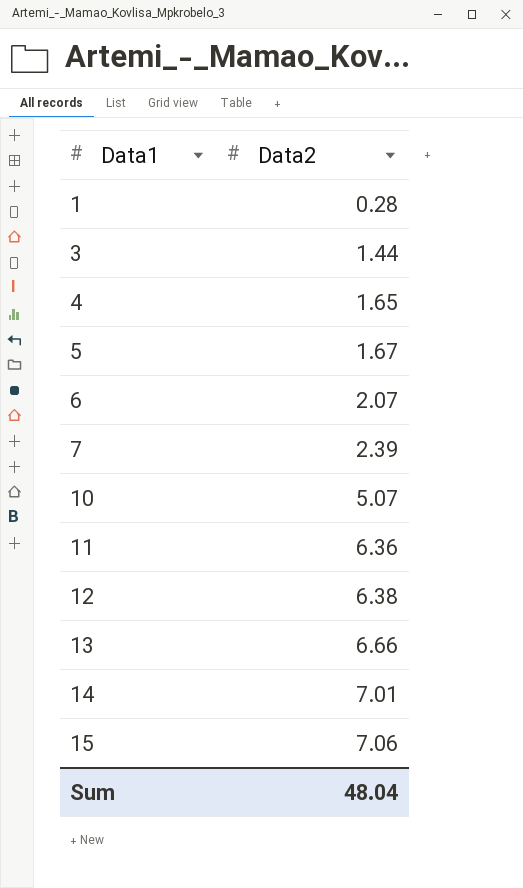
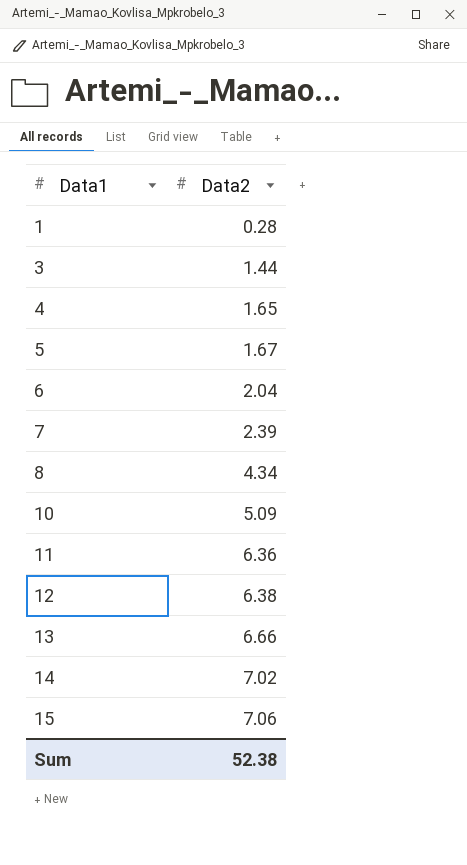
6 | Data2: 2.07 -> 2.04
row 8: none -> 4.34
10 | Data2: 5.07 -> 5.09
14 | Data2: 7.01 -> 7.02
Sum | Data2: 48.04 -> 52.38

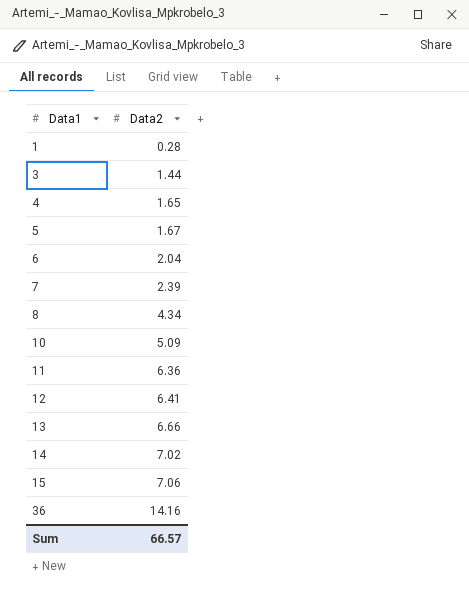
12 | Data2: 6.38 -> 6.41
row 36: none -> 14.16
Sum | Data2: 52.38 -> 66.57

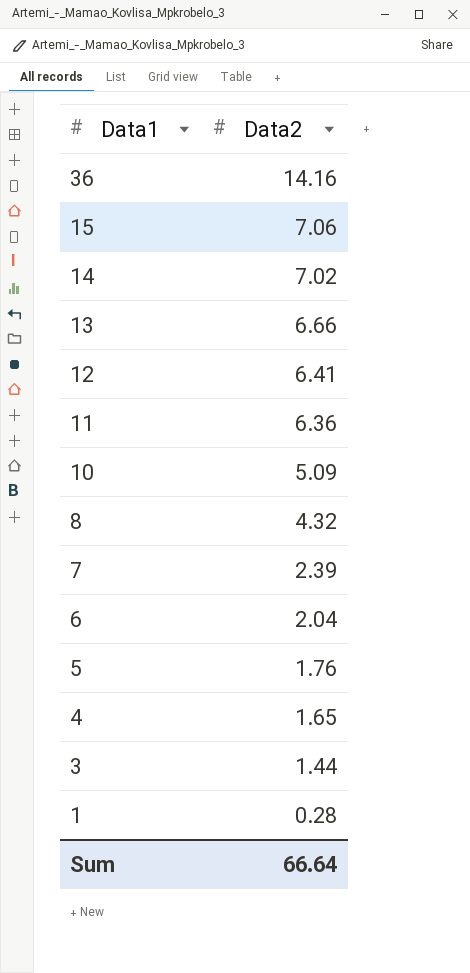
row order: Data1 ascending -> Data1 descending
8 | Data2: 4.34 -> 4.32
5 | Data2: 1.67 -> 1.76
Sum | Data2: 66.57 -> 66.64

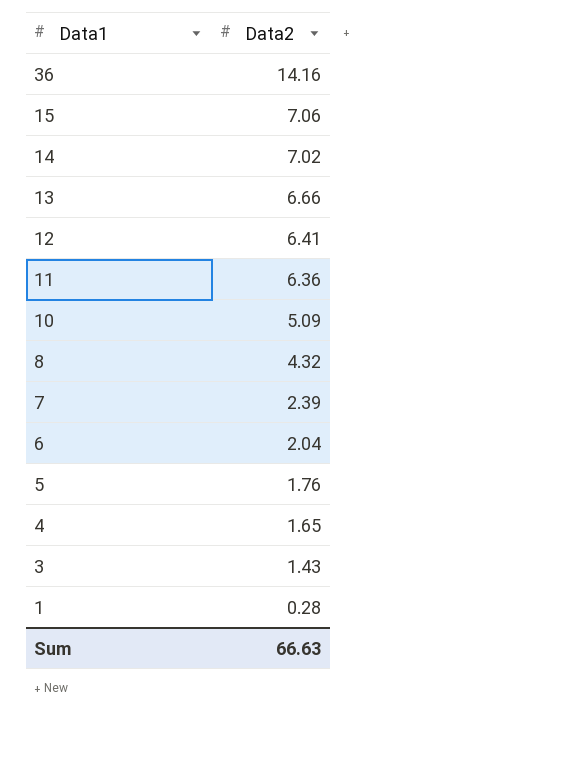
3 | Data2: 1.44 -> 1.43
Sum | Data2: 66.64 -> 66.63

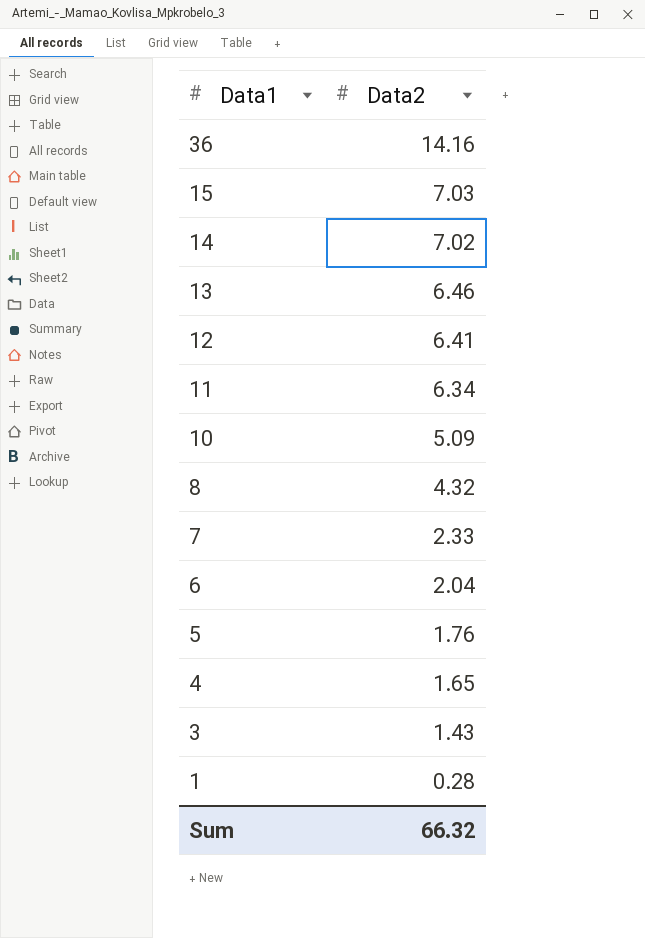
15 | Data2: 7.06 -> 7.03
13 | Data2: 6.66 -> 6.46
11 | Data2: 6.36 -> 6.34
7 | Data2: 2.39 -> 2.33
Sum | Data2: 66.63 -> 66.32

